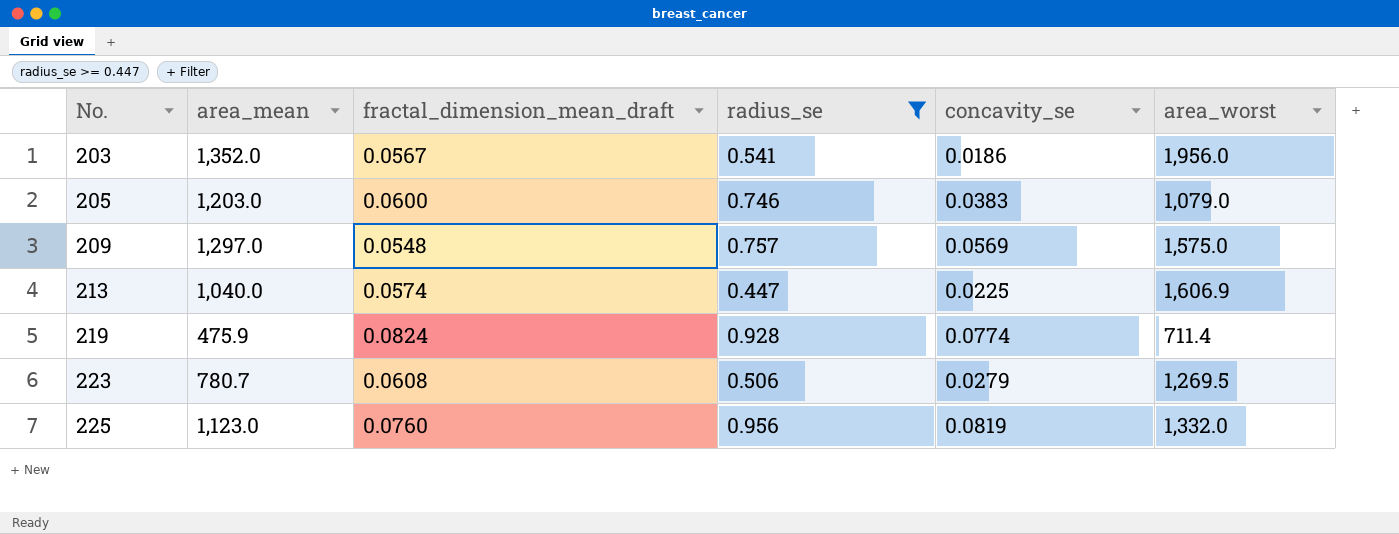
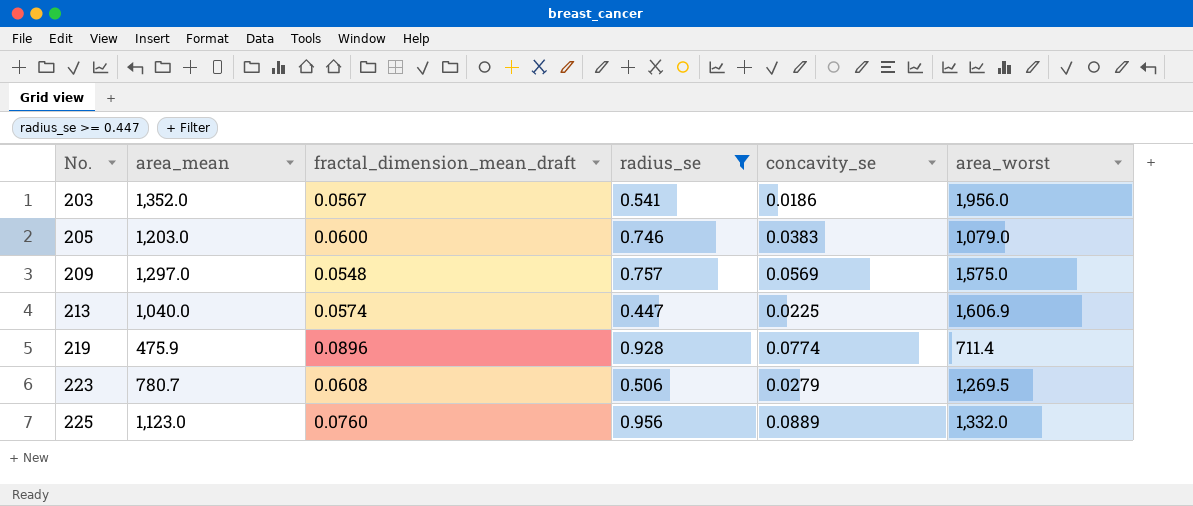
219 | fractal_dimension_mean_draft: 0.0824 -> 0.0896
225 | concavity_se: 0.0819 -> 0.0889

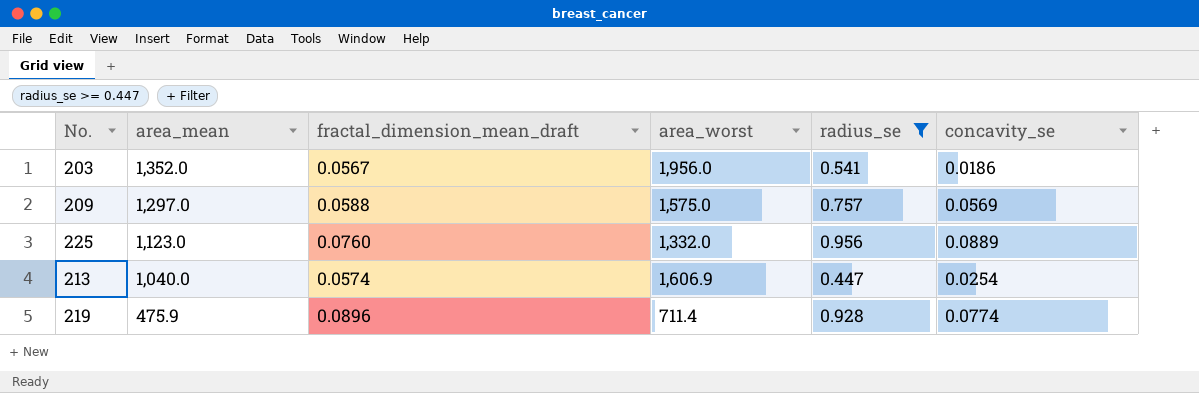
row order: No. ascending -> area_mean descending
column area_worst | position: 6 -> 4
row 205: 1,203.0 | 0.0600 | 0.746 | 0.0383 | 1,079.0 -> none
row 223: 780.7 | 0.0608 | 0.506 | 0.0279 | 1,269.5 -> none
209 | fractal_dimension_mean_draft: 0.0548 -> 0.0588
213 | concavity_se: 0.0225 -> 0.0254

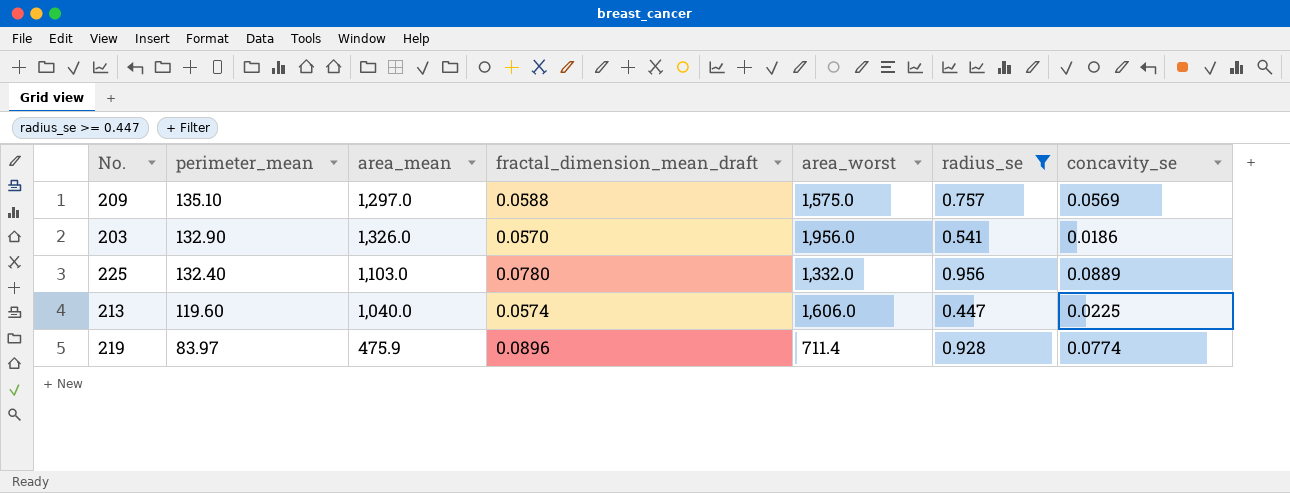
row order: area_mean descending -> perimeter_mean descending
column perimeter_mean | position: none -> 2
203 | area_mean: 1,352.0 -> 1,326.0
203 | fractal_dimension_mean_draft: 0.0567 -> 0.0570
225 | area_mean: 1,123.0 -> 1,103.0
225 | fractal_dimension_mean_draft: 0.0760 -> 0.0780
213 | area_worst: 1,606.9 -> 1,606.0
213 | concavity_se: 0.0254 -> 0.0225

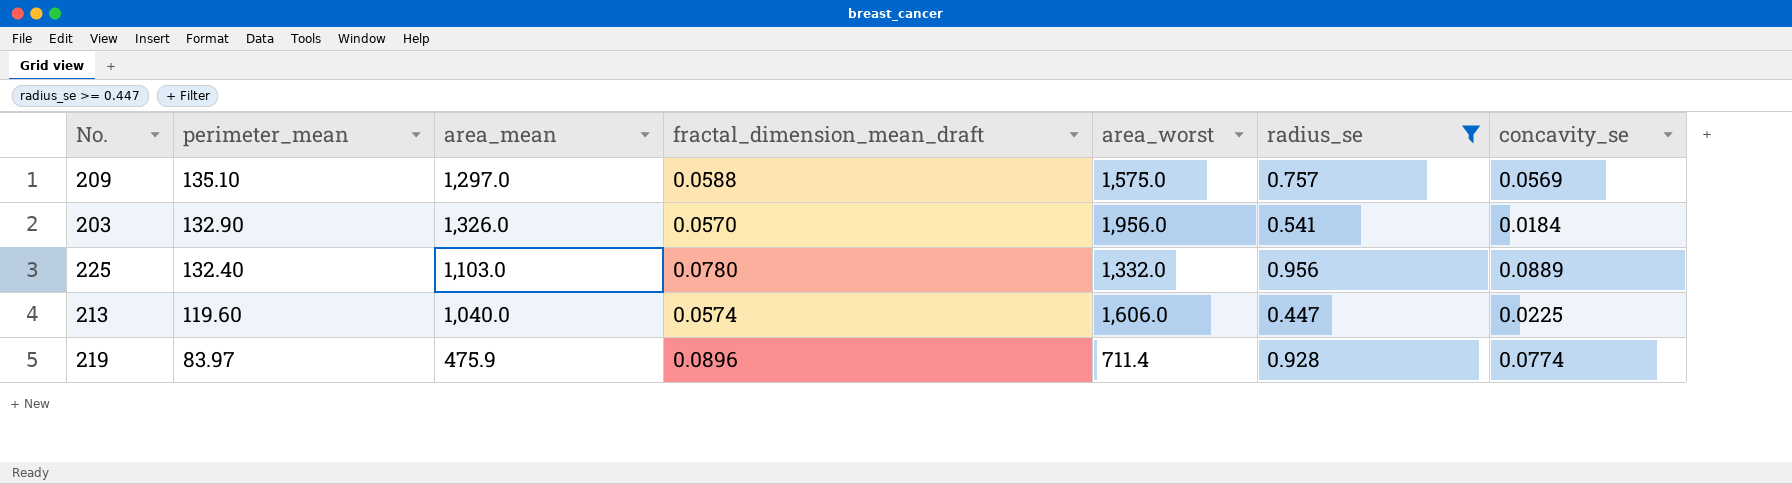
203 | concavity_se: 0.0186 -> 0.0184

